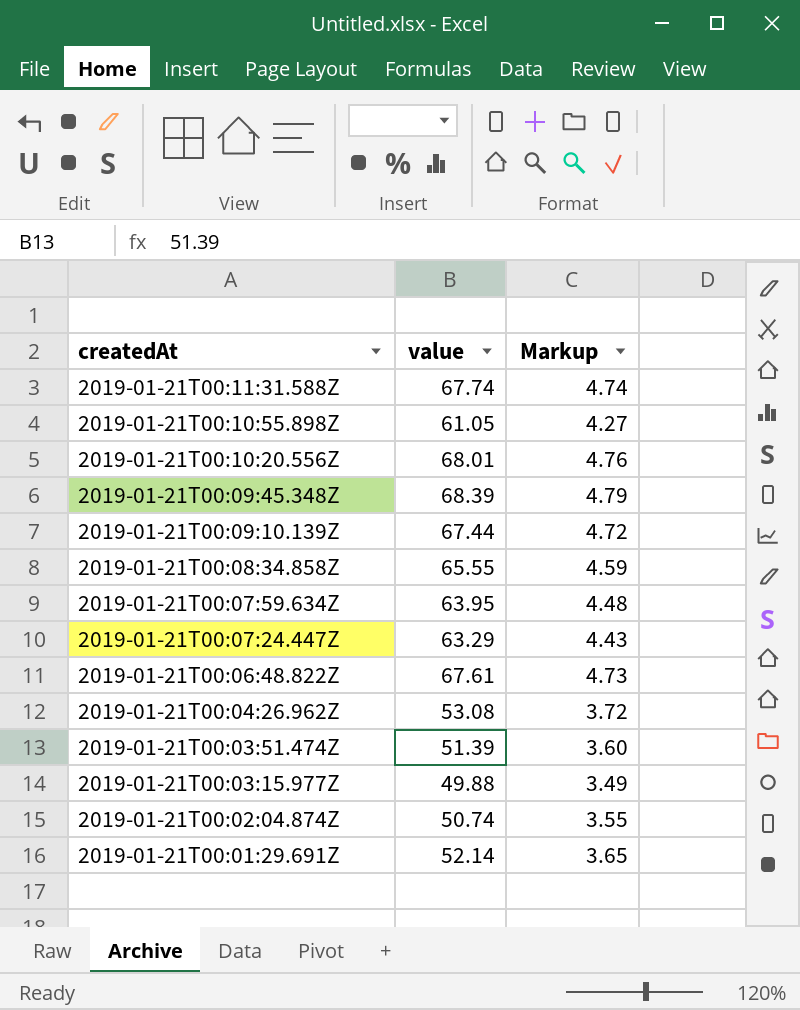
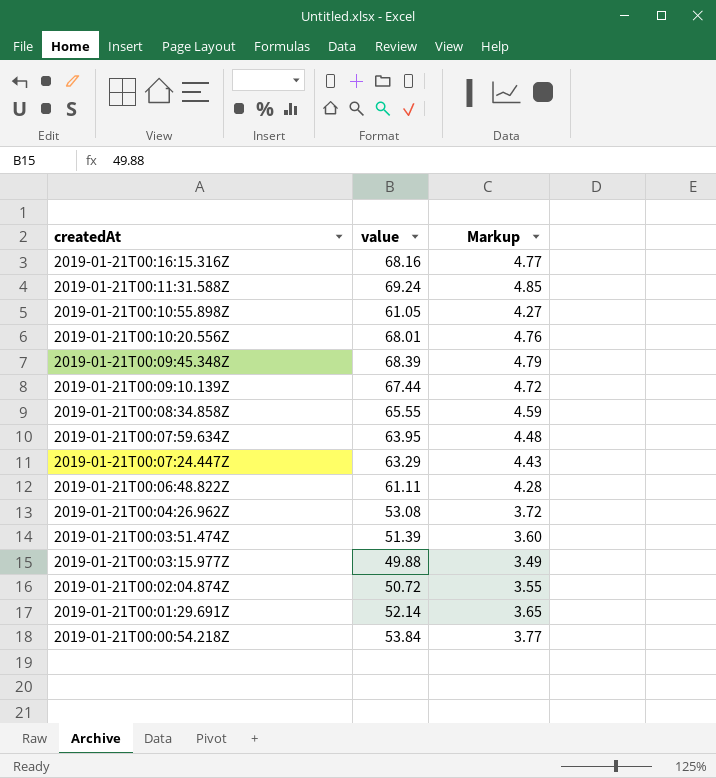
row 2019-01-21T00:16:15.316Z: none -> 68.16 | 4.77
2019-01-21T00:11:31.588Z | value: 67.74 -> 69.24
2019-01-21T00:11:31.588Z | Markup: 4.74 -> 4.85
2019-01-21T00:06:48.822Z | value: 67.61 -> 61.11
2019-01-21T00:06:48.822Z | Markup: 4.73 -> 4.28
2019-01-21T00:02:04.874Z | value: 50.74 -> 50.72
row 2019-01-21T00:00:54.218Z: none -> 53.84 | 3.77

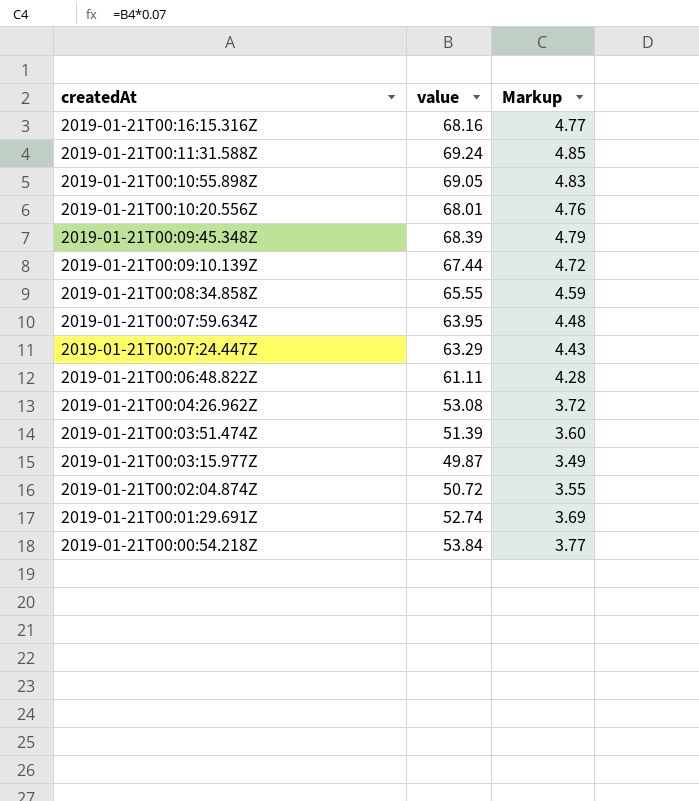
2019-01-21T00:10:55.898Z | value: 61.05 -> 69.05
2019-01-21T00:10:55.898Z | Markup: 4.27 -> 4.83
2019-01-21T00:03:15.977Z | value: 49.88 -> 49.87
2019-01-21T00:01:29.691Z | value: 52.14 -> 52.74
2019-01-21T00:01:29.691Z | Markup: 3.65 -> 3.69

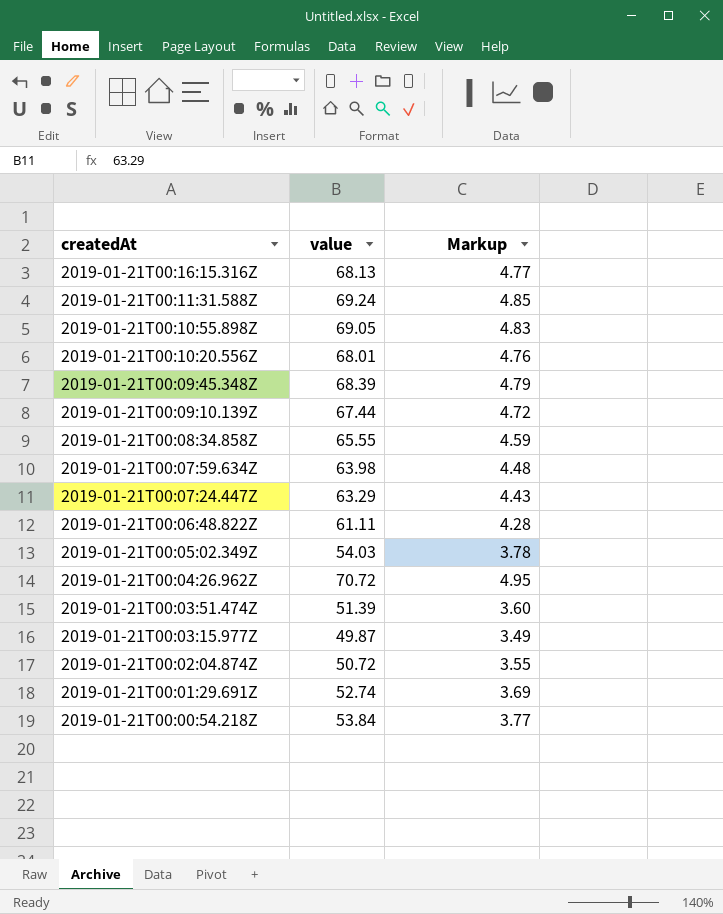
2019-01-21T00:16:15.316Z | value: 68.16 -> 68.13
2019-01-21T00:07:59.634Z | value: 63.95 -> 63.98
row 2019-01-21T00:05:02.349Z: none -> 54.03 | 3.78
2019-01-21T00:04:26.962Z | value: 53.08 -> 70.72
2019-01-21T00:04:26.962Z | Markup: 3.72 -> 4.95

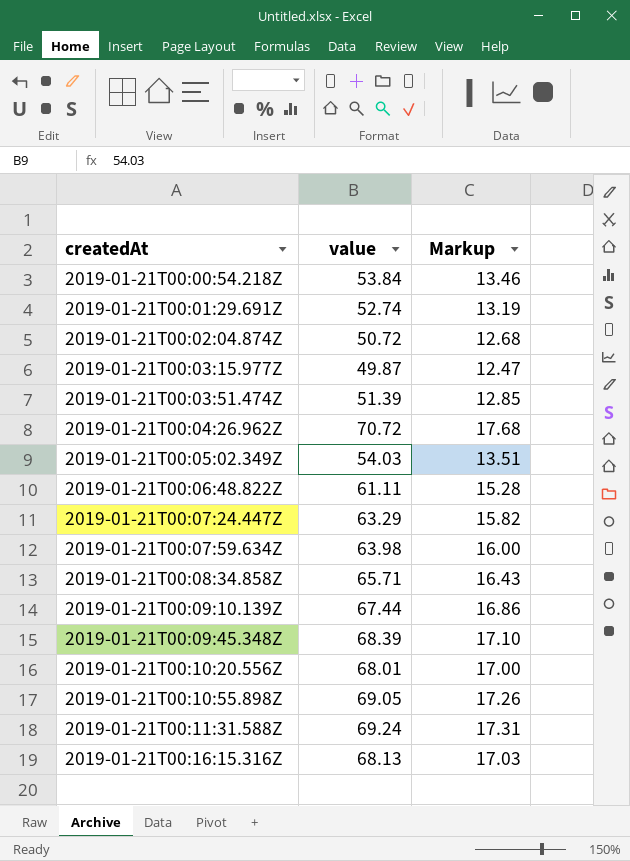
row order: createdAt descending -> createdAt ascending
column Markup | formula: [value] * 0.07 -> [value] * 0.25
2019-01-21T00:08:34.858Z | value: 65.55 -> 65.71

